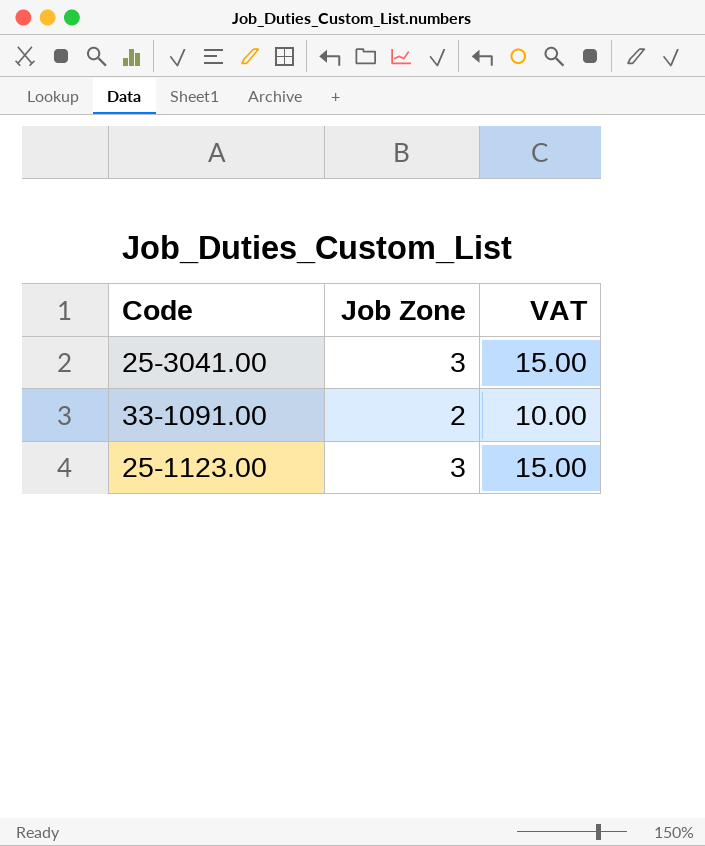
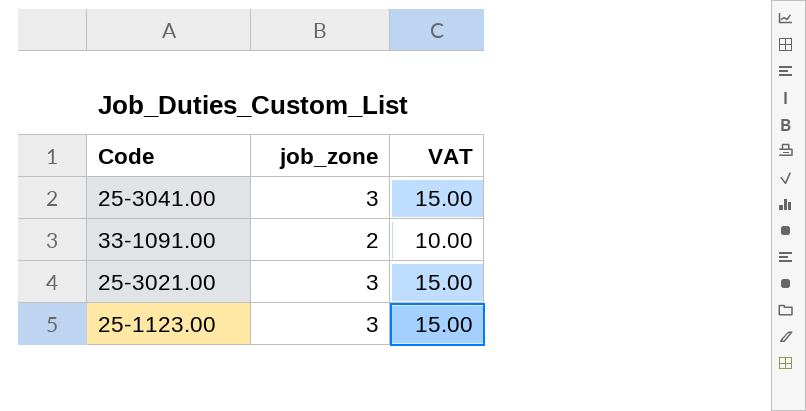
column name: Job Zone -> job_zone
row 25-3021.00: none -> 3 | 15.00

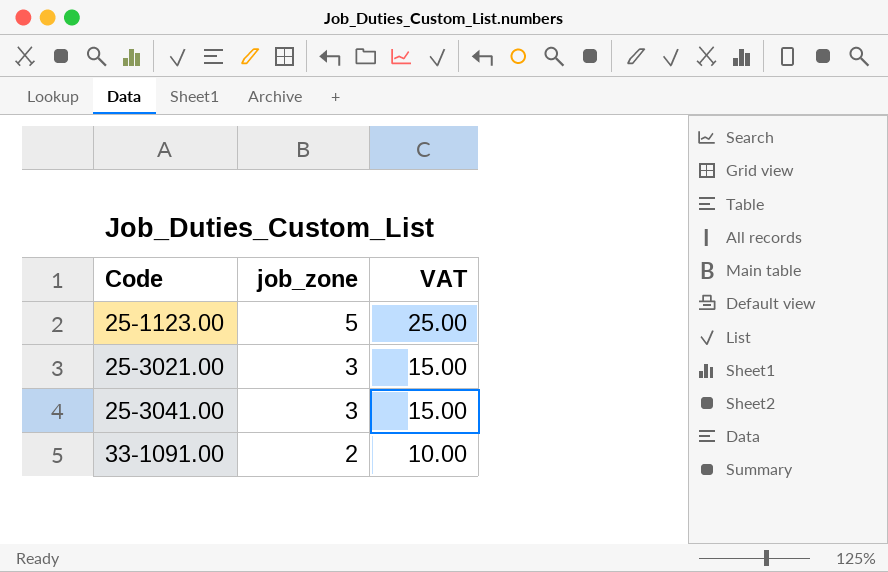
row order: none -> Code ascending
25-1123.00 | job_zone: 3 -> 5
25-1123.00 | VAT: 15.00 -> 25.00

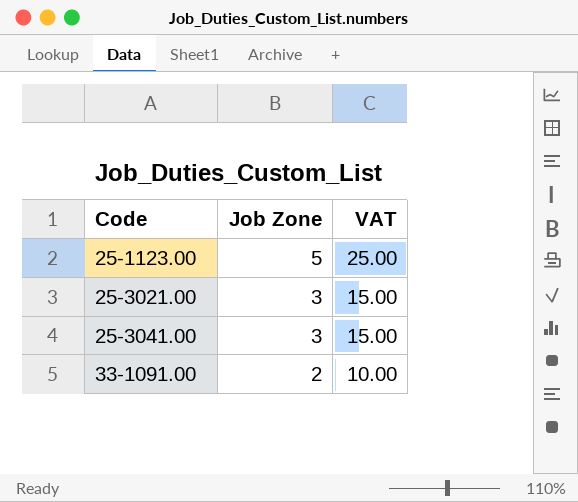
column name: job_zone -> Job Zone

